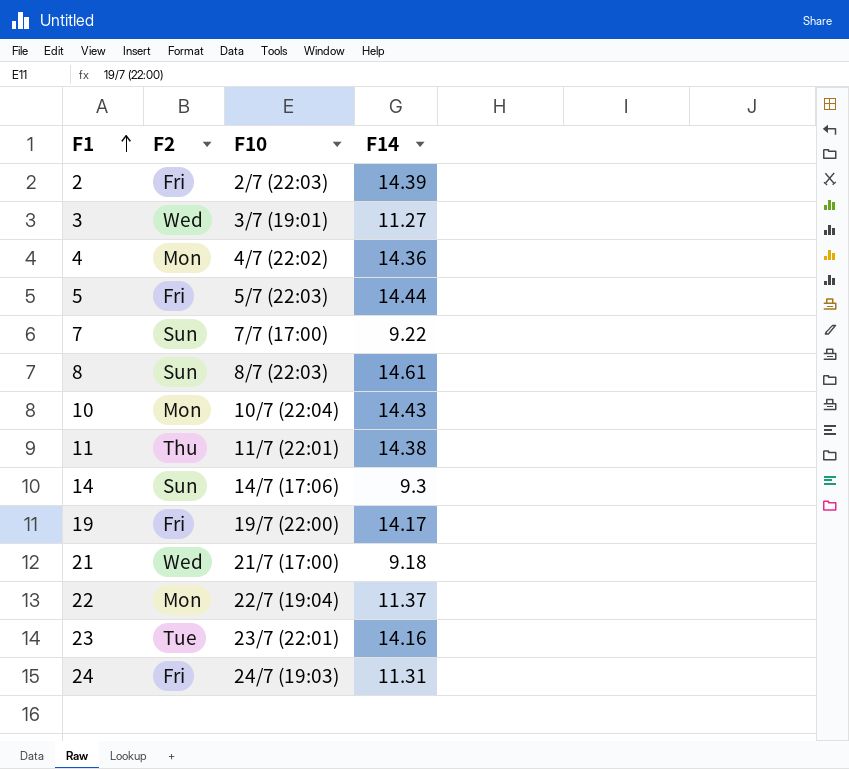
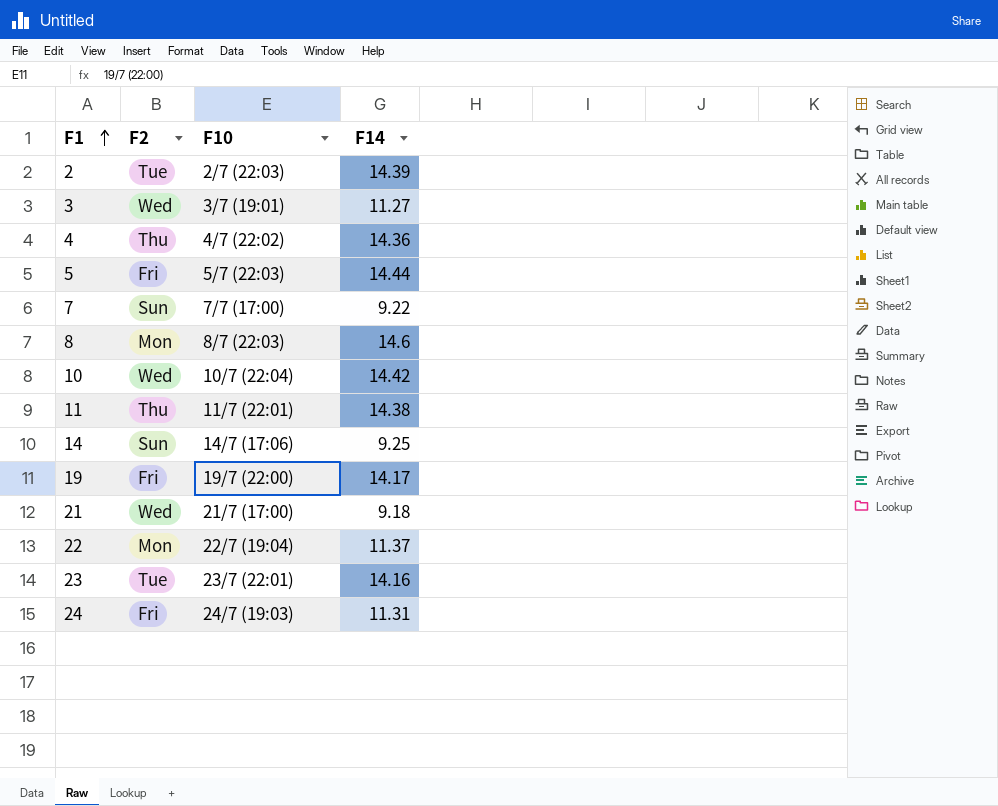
2 | F2: Fri -> Tue
4 | F2: Mon -> Thu
8 | F2: Sun -> Mon
8 | F14: 14.61 -> 14.6
10 | F2: Mon -> Wed
10 | F14: 14.43 -> 14.42
14 | F14: 9.3 -> 9.25

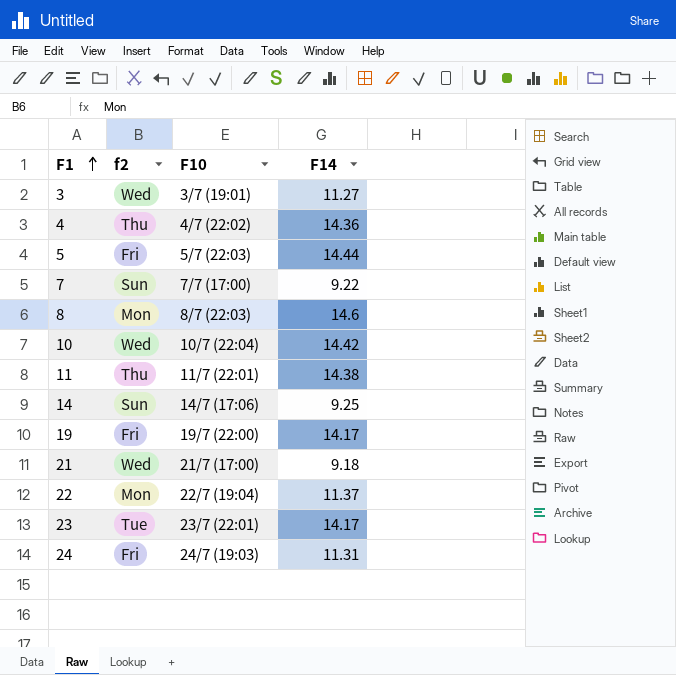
column name: F2 -> f2
row 2: Tue | 2/7 (22:03) | 14.39 -> none
23 | F14: 14.16 -> 14.17

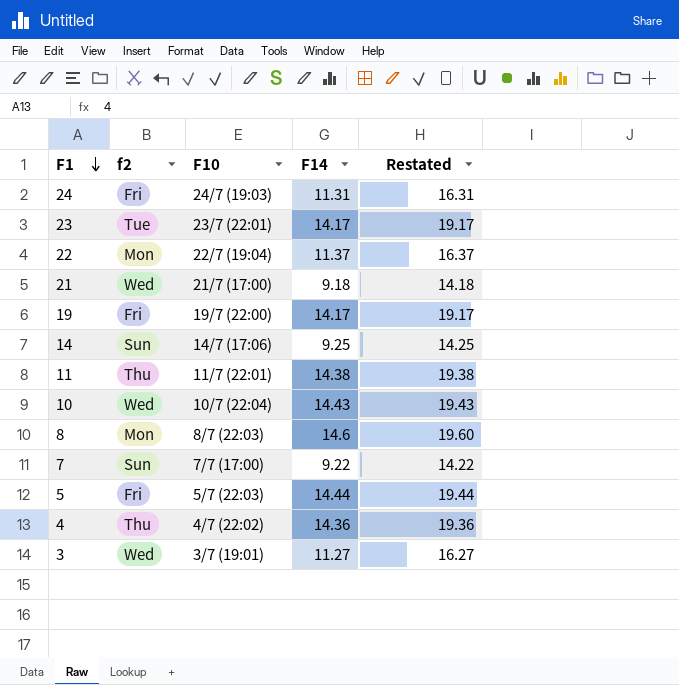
row order: F1 ascending -> F1 descending
column Restated | formula: none -> [F14] + 5
10 | F14: 14.42 -> 14.43

